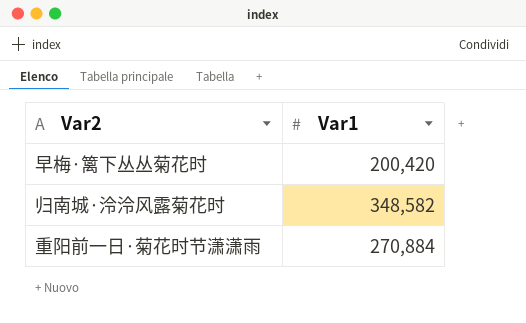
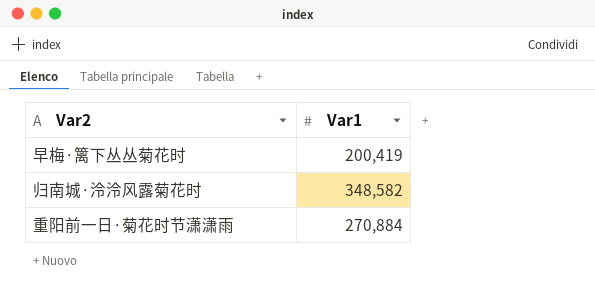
早梅·篱下丛丛菊花时 | Var1: 200,420 -> 200,419

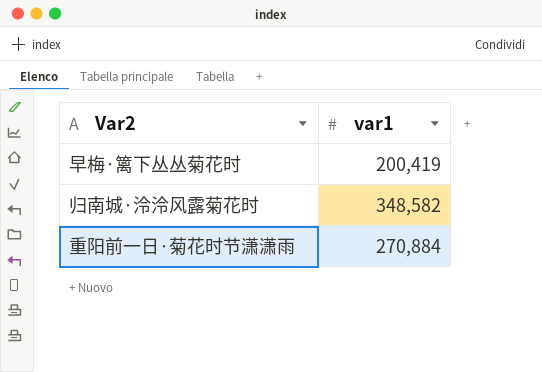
column name: Var1 -> var1

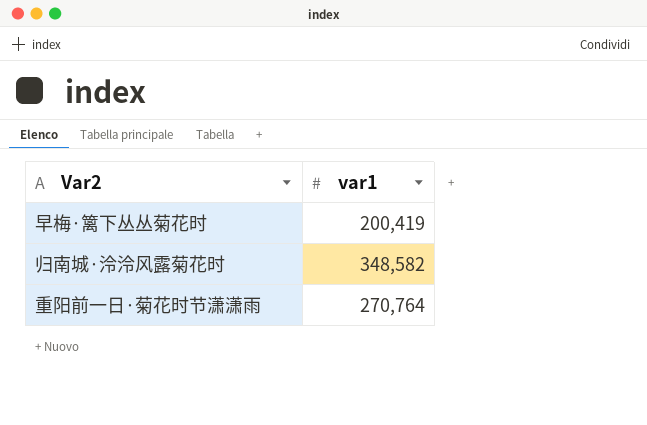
重阳前一日·菊花时节潇潇雨 | var1: 270,884 -> 270,764

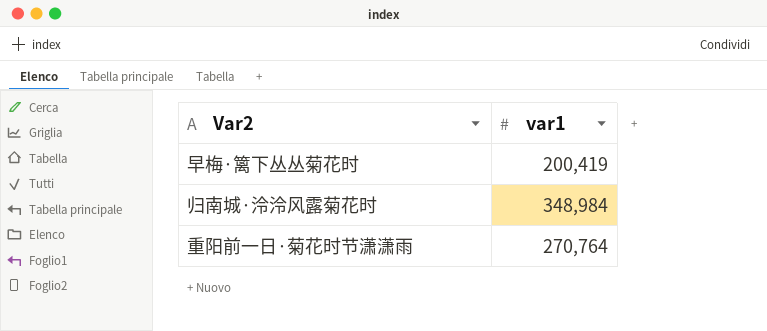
归南城·泠泠风露菊花时 | var1: 348,582 -> 348,984

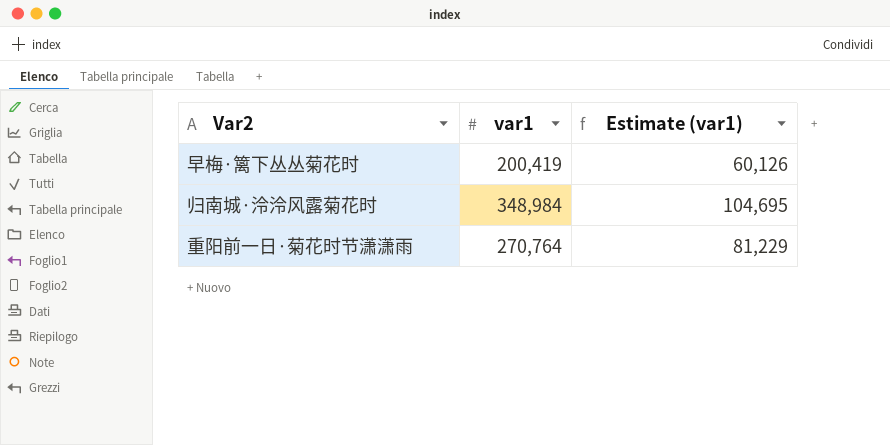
column Estimate (var1) | formula: none -> [var1] * 0.3

